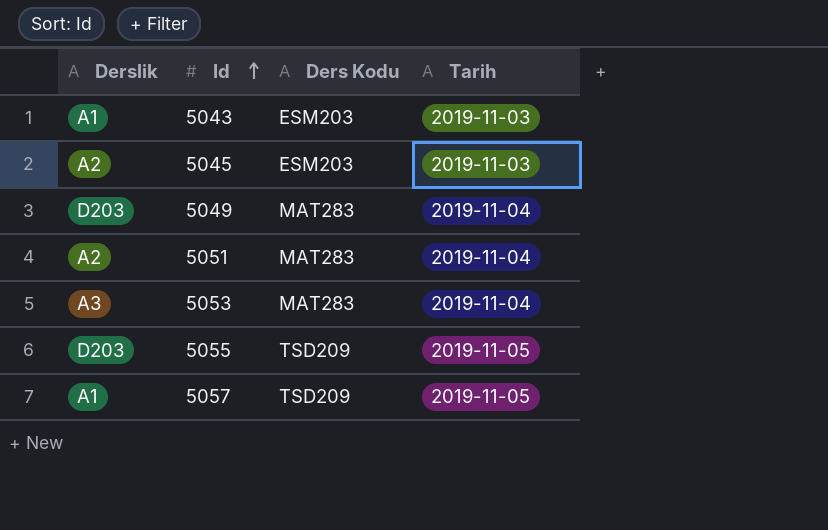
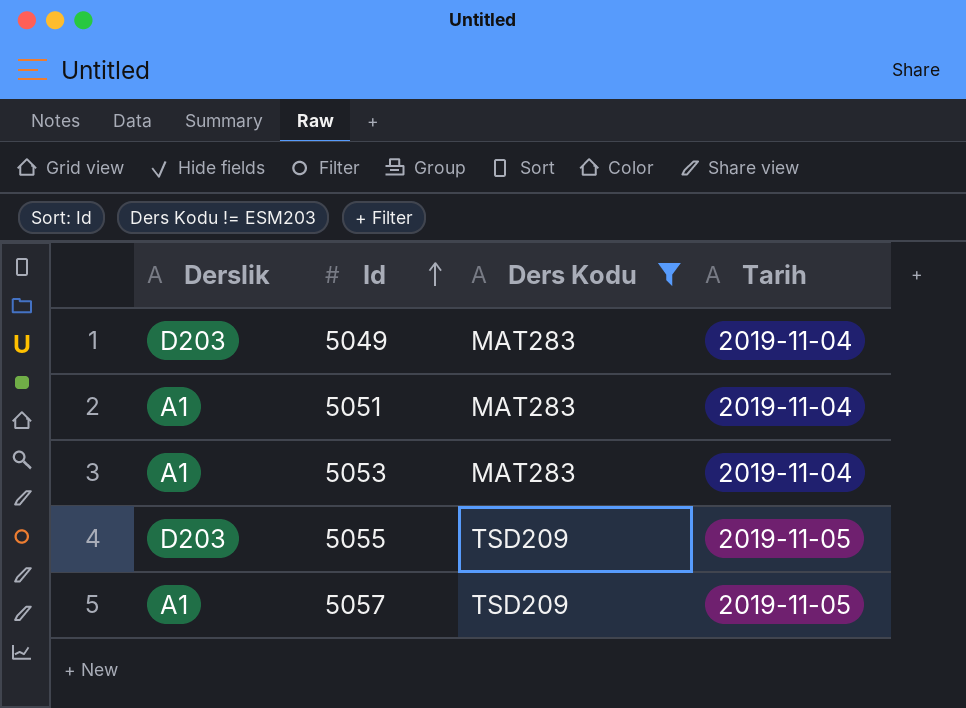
filter: none -> Ders Kodu != ESM203
5051 | Derslik: A2 -> A1
5053 | Derslik: A3 -> A1

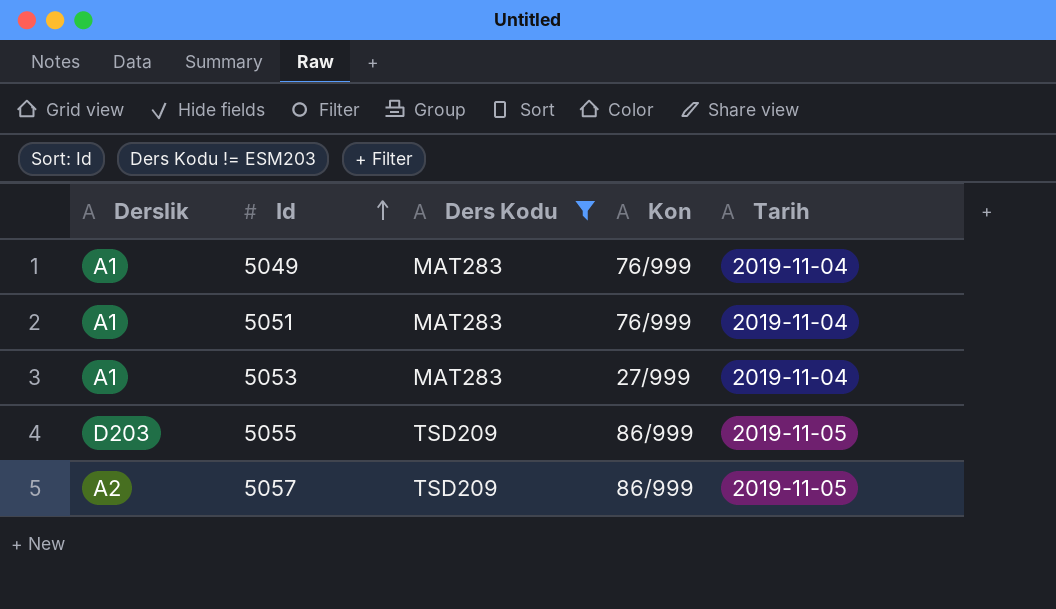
column Kon | position: none -> 4
5049 | Derslik: D203 -> A1
5057 | Derslik: A1 -> A2

